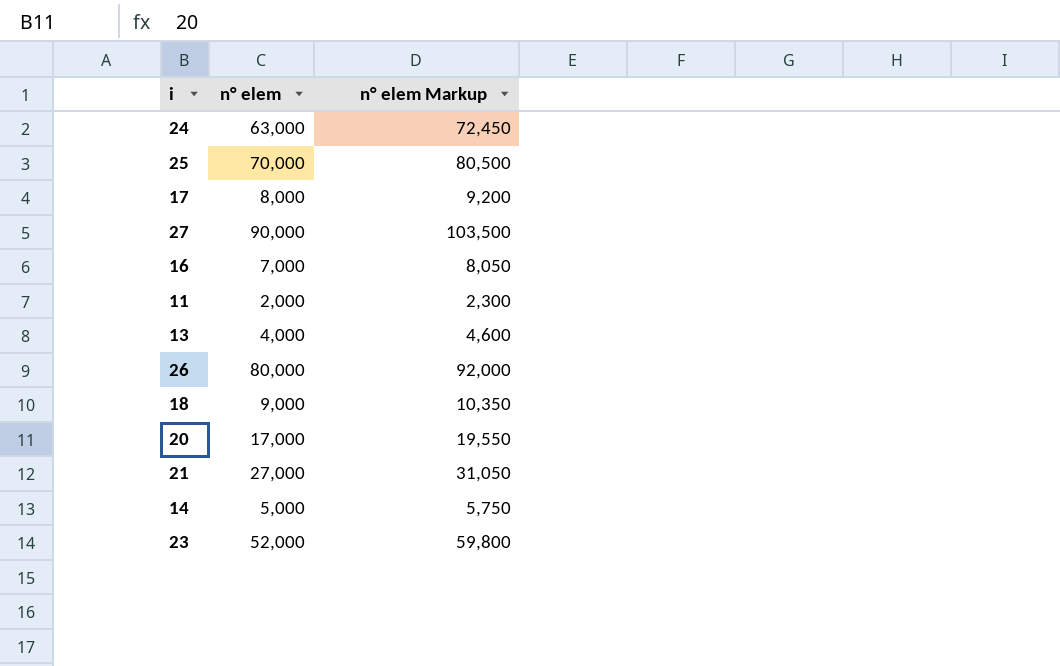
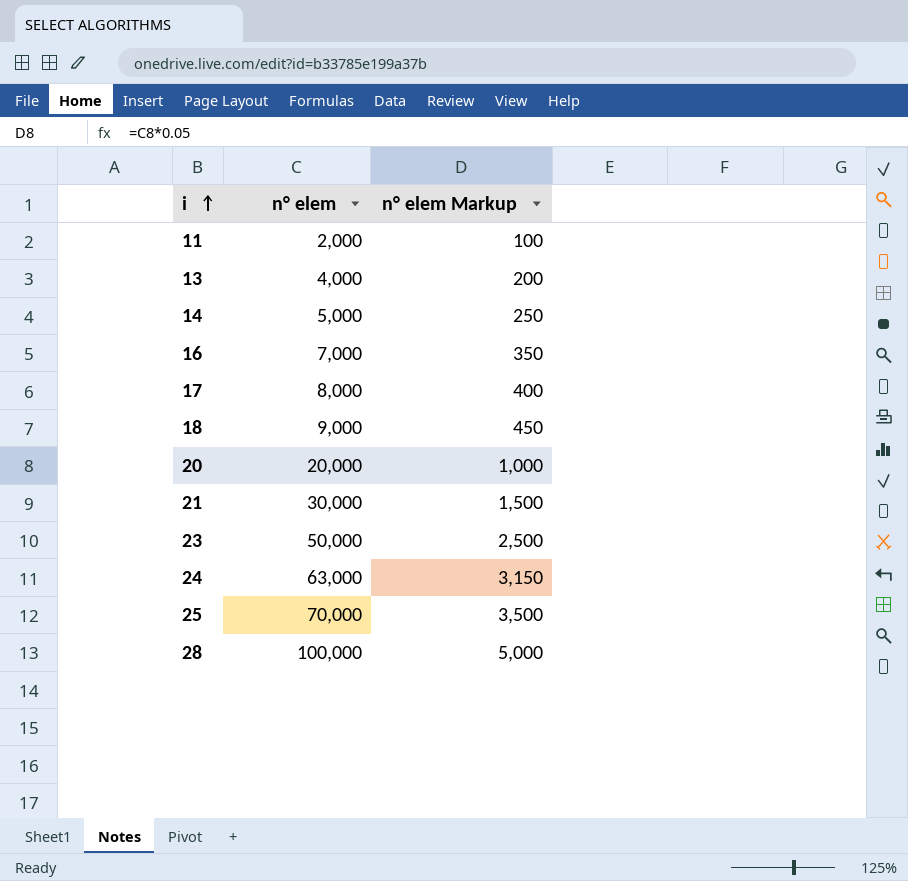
row order: none -> i ascending
column n° elem Markup | formula: [n° elem] * 1.15 -> [n° elem] * 0.05
row 27: 90,000 | 103,500 -> none
row 26: 80,000 | 92,000 -> none
20 | n° elem: 17,000 -> 20,000
21 | n° elem: 27,000 -> 30,000
23 | n° elem: 52,000 -> 50,000
row 28: none -> 100,000 | 5,000

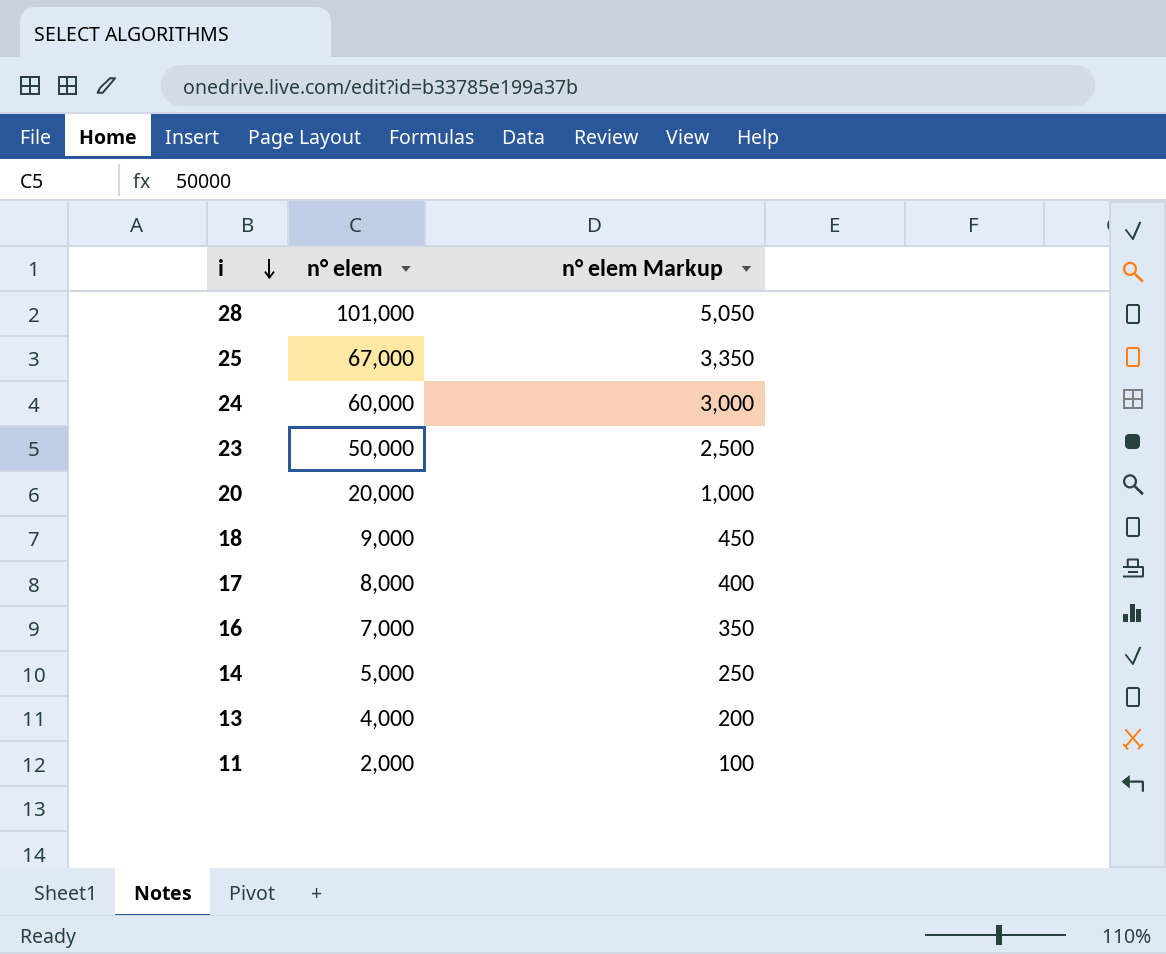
row order: i ascending -> i descending
row 21: 30,000 | 1,500 -> none
28 | n° elem: 100,000 -> 101,000
28 | n° elem Markup: 5,000 -> 5,050
25 | n° elem: 70,000 -> 67,000
25 | n° elem Markup: 3,500 -> 3,350
24 | n° elem: 63,000 -> 60,000
24 | n° elem Markup: 3,150 -> 3,000

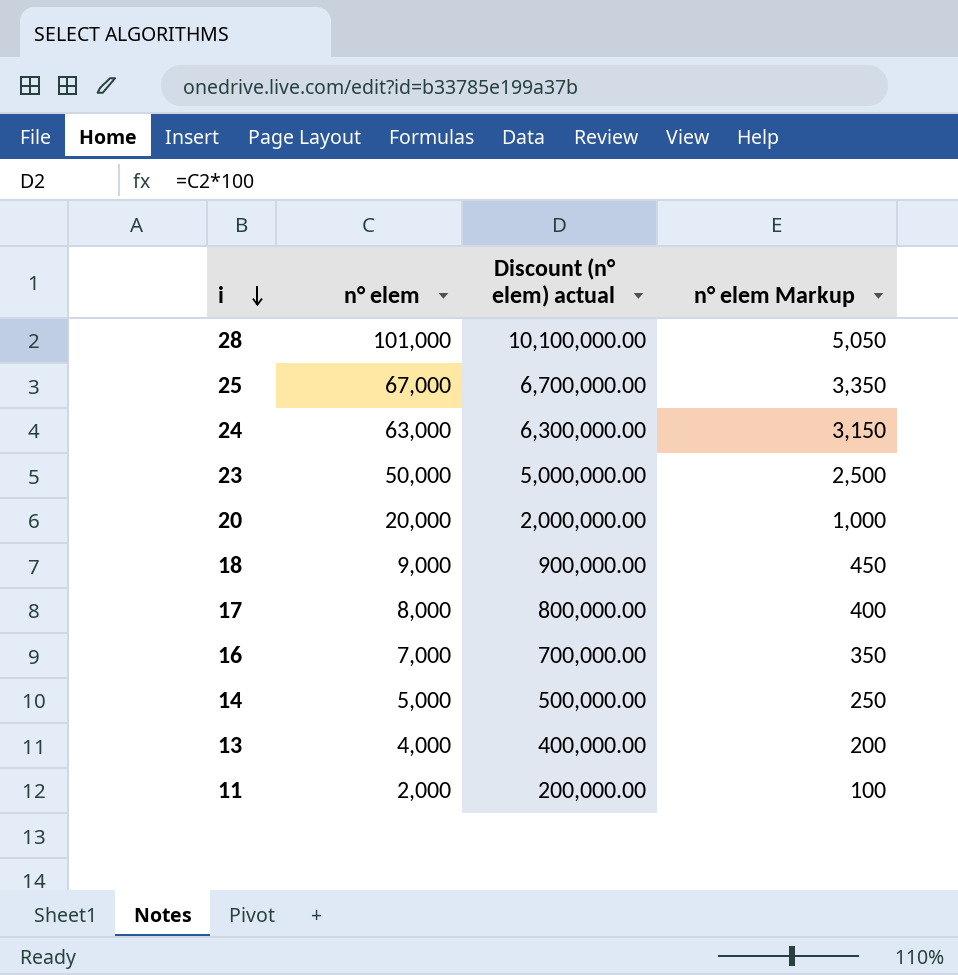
column Discount (n° elem) actual | formula: none -> [n° elem] * 100
24 | n° elem: 60,000 -> 63,000
24 | n° elem Markup: 3,000 -> 3,150

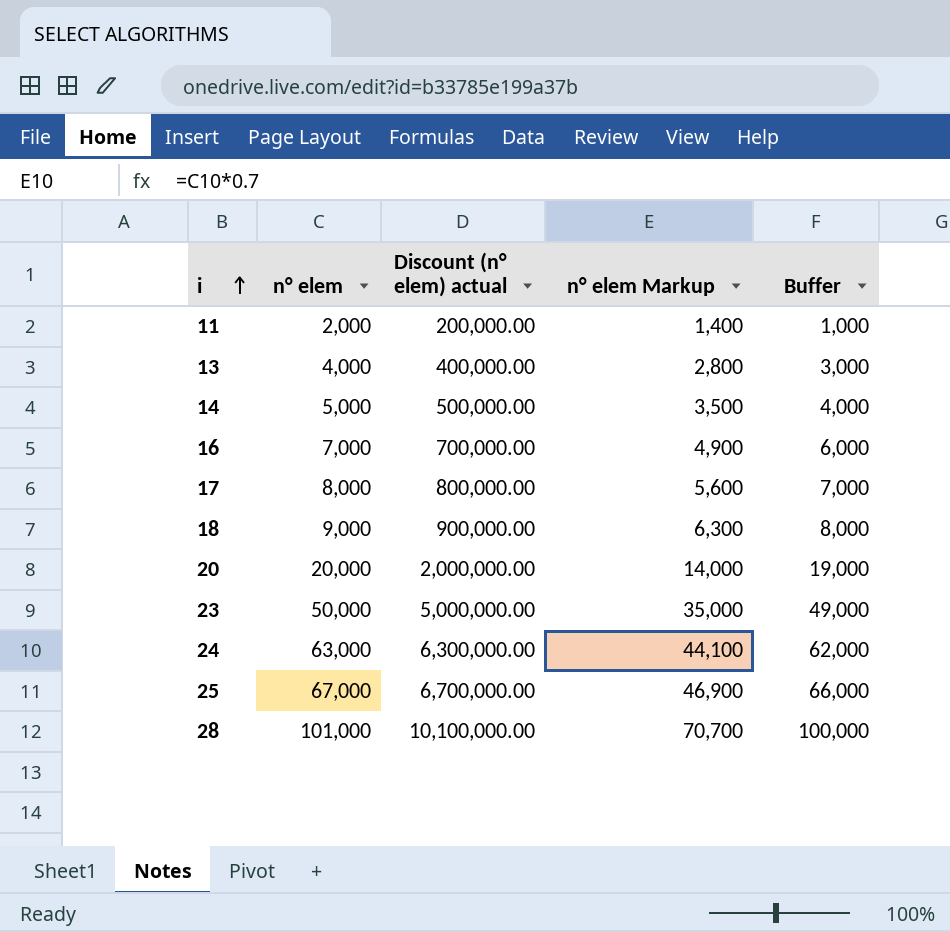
row order: i descending -> i ascending
column n° elem Markup | formula: [n° elem] * 0.05 -> [n° elem] * 0.7
column Buffer | formula: none -> [n° elem] - 1000

